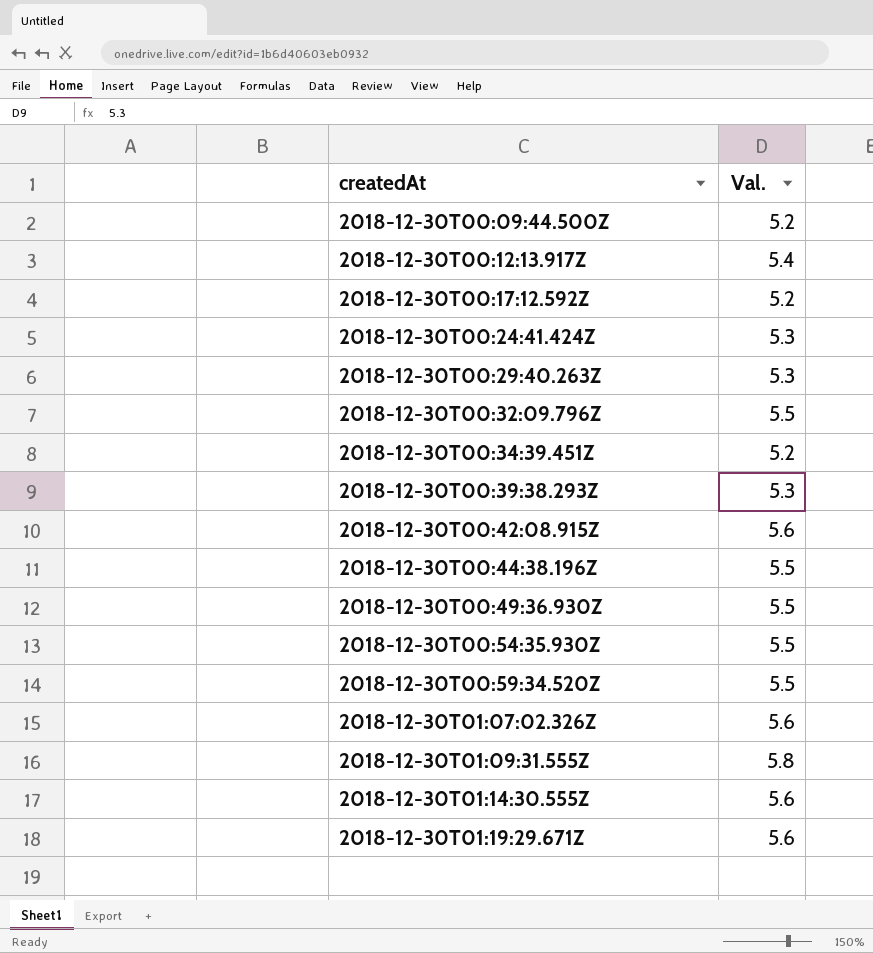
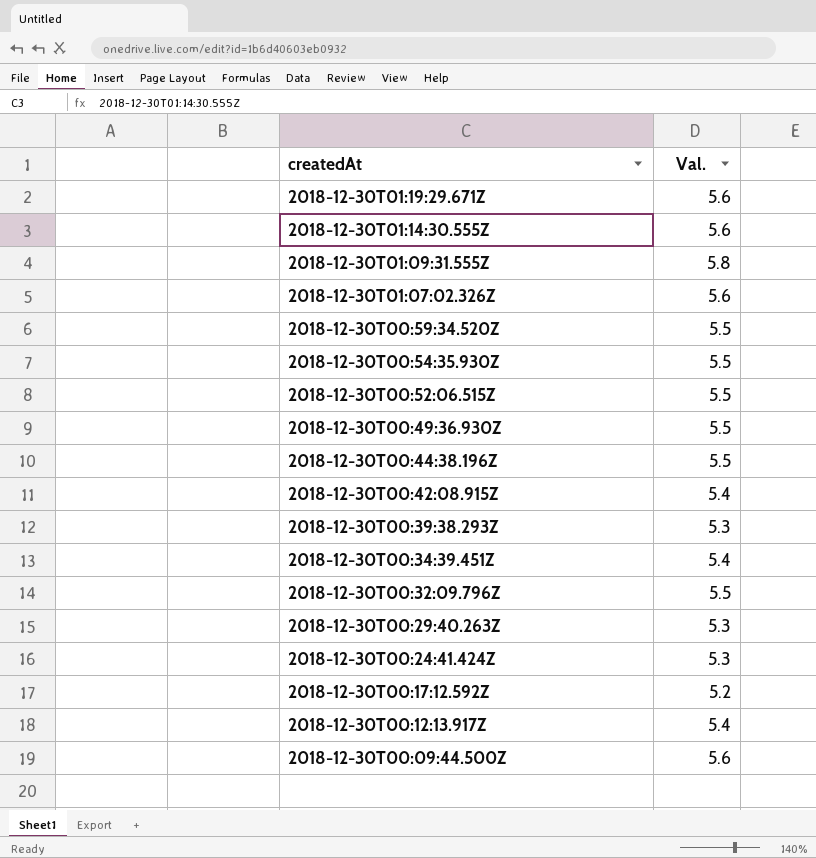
row order: createdAt ascending -> createdAt descending
row 2018-12-30T00:52:06.515Z: none -> 5.5
2018-12-30T00:42:08.915Z | Val.: 5.6 -> 5.4
2018-12-30T00:34:39.451Z | Val.: 5.2 -> 5.4
2018-12-30T00:09:44.500Z | Val.: 5.2 -> 5.6

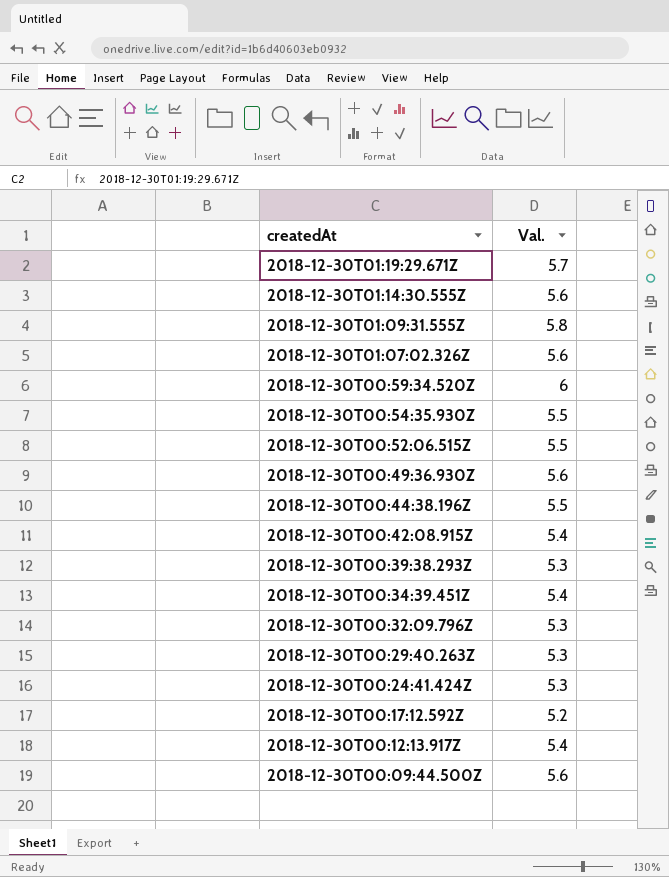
2018-12-30T01:19:29.671Z | Val.: 5.6 -> 5.7
2018-12-30T00:59:34.520Z | Val.: 5.5 -> 6
2018-12-30T00:49:36.930Z | Val.: 5.5 -> 5.6
2018-12-30T00:32:09.796Z | Val.: 5.5 -> 5.3

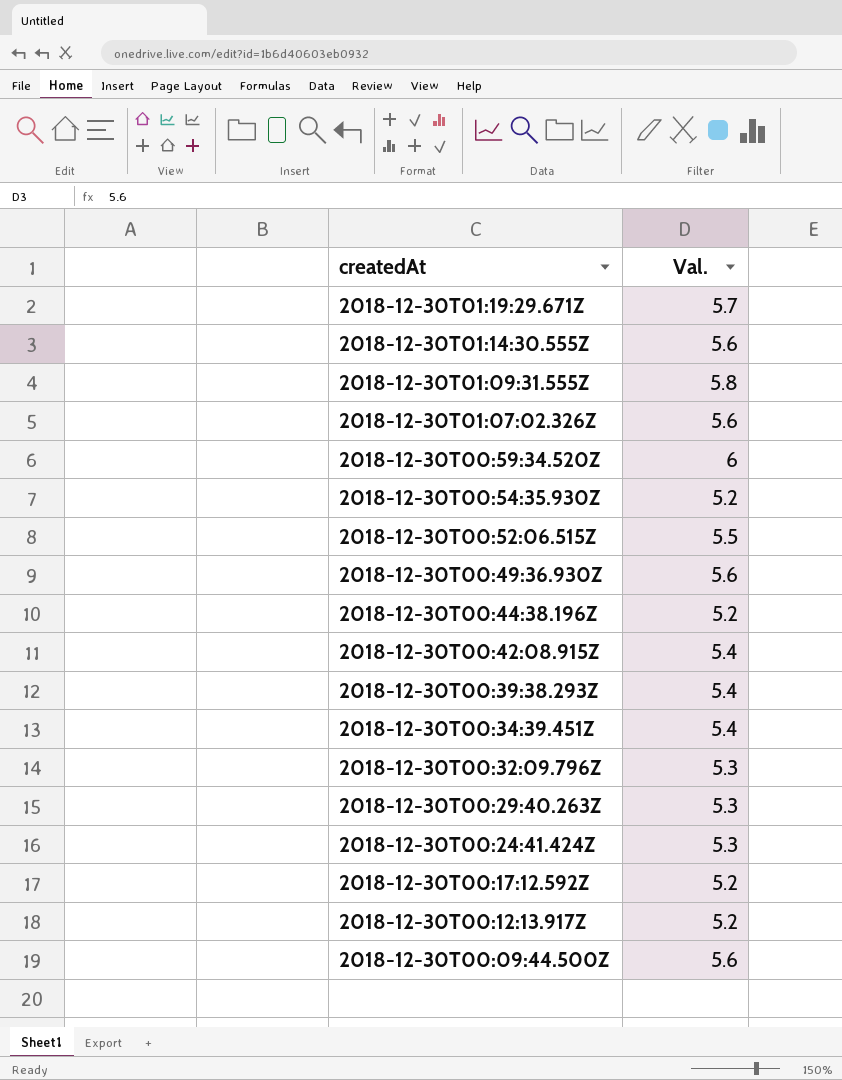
2018-12-30T00:54:35.930Z | Val.: 5.5 -> 5.2
2018-12-30T00:44:38.196Z | Val.: 5.5 -> 5.2
2018-12-30T00:39:38.293Z | Val.: 5.3 -> 5.4
2018-12-30T00:12:13.917Z | Val.: 5.4 -> 5.2

